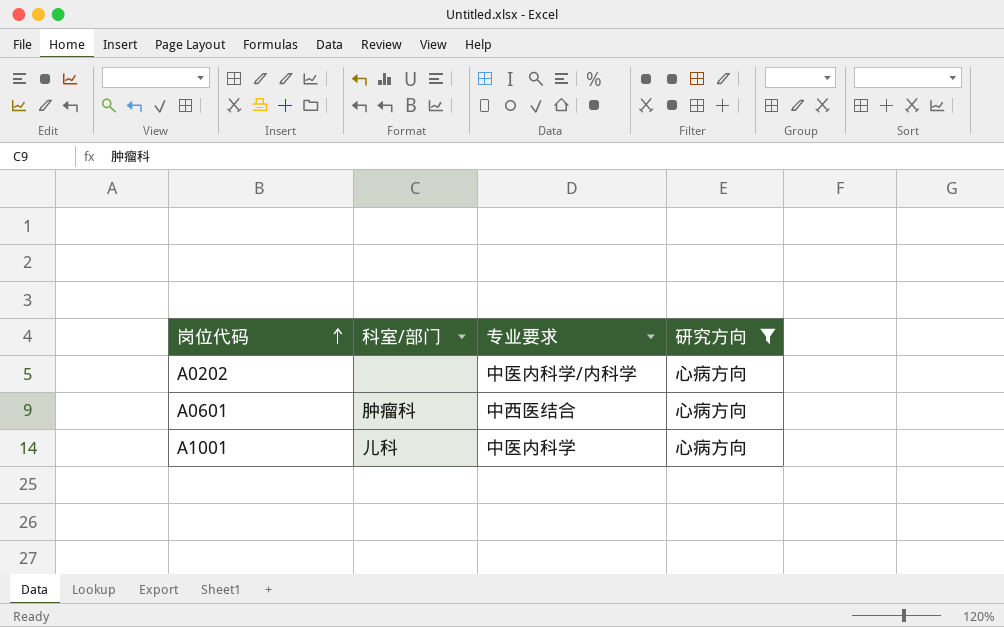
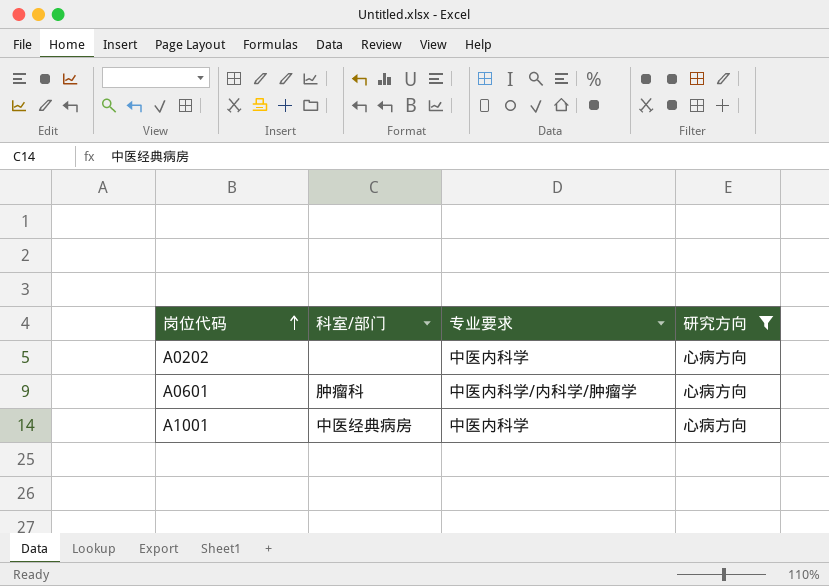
A0202 | 专业要求: 中医内科学/内科学 -> 中医内科学
A0601 | 专业要求: 中西医结合 -> 中医内科学/内科学/肿瘤学
A1001 | 科室/部门: 儿科 -> 中医经典病房

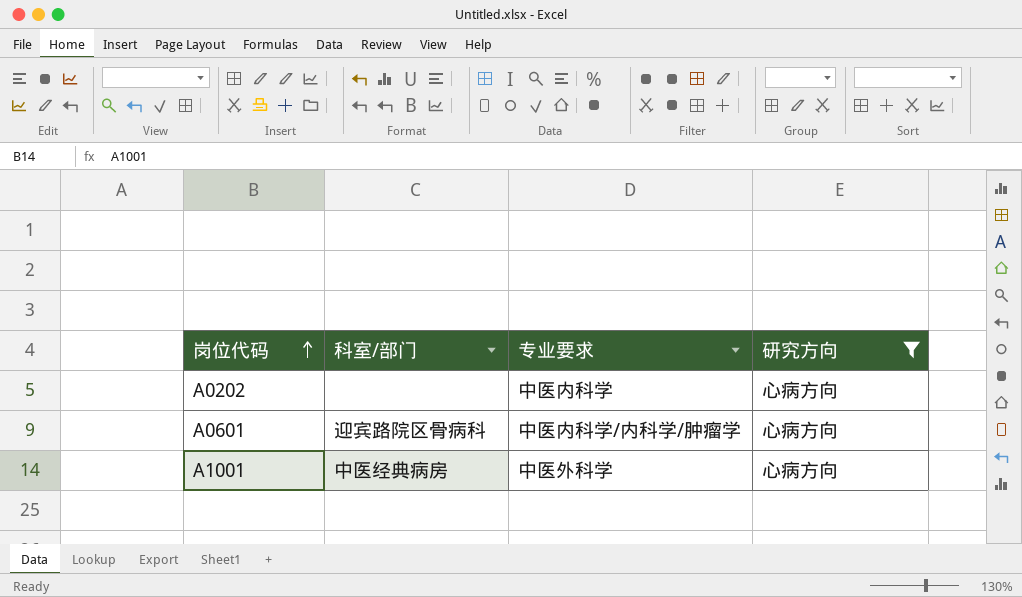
A0601 | 科室/部门: 肿瘤科 -> 迎宾路院区骨病科
A1001 | 专业要求: 中医内科学 -> 中医外科学

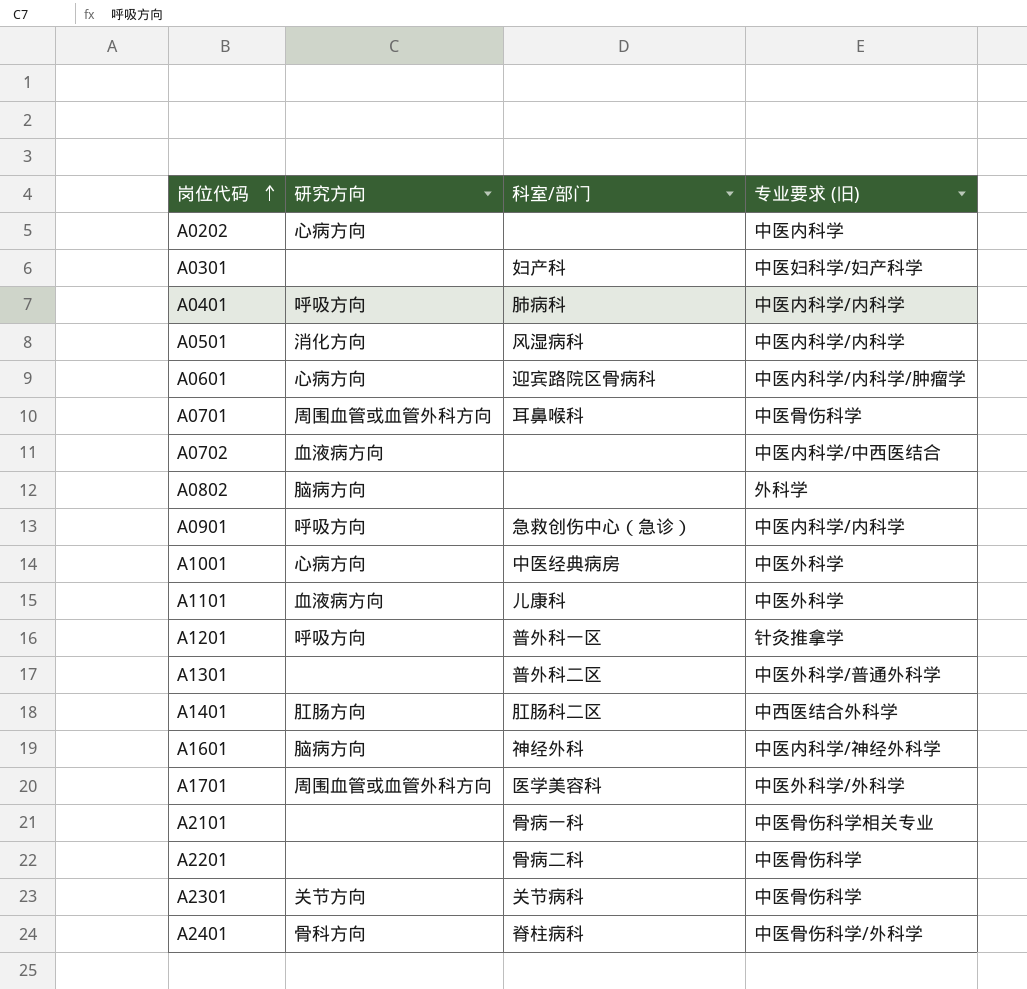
filter: 研究方向 = 心病方向 -> none
column 研究方向 | position: 4 -> 2
column name: 专业要求 -> 专业要求 (旧)

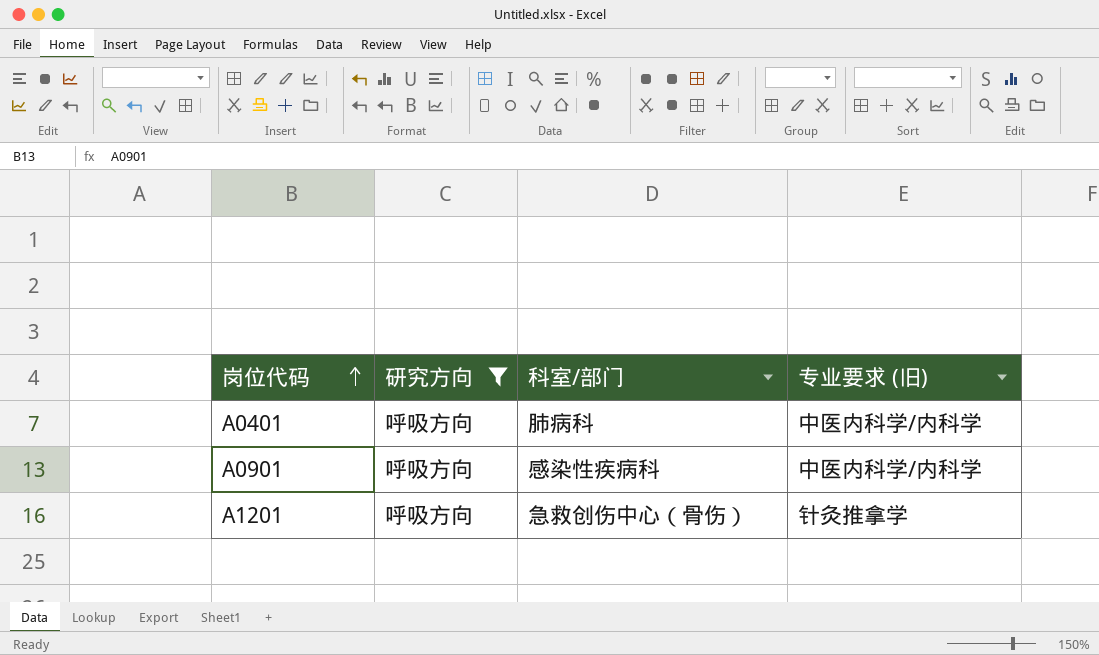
filter: none -> 研究方向 = 呼吸方向
A0901 | 科室/部门: 急救创伤中心（急诊） -> 感染性疾病科
A1201 | 科室/部门: 普外科一区 -> 急救创伤中心（骨伤）

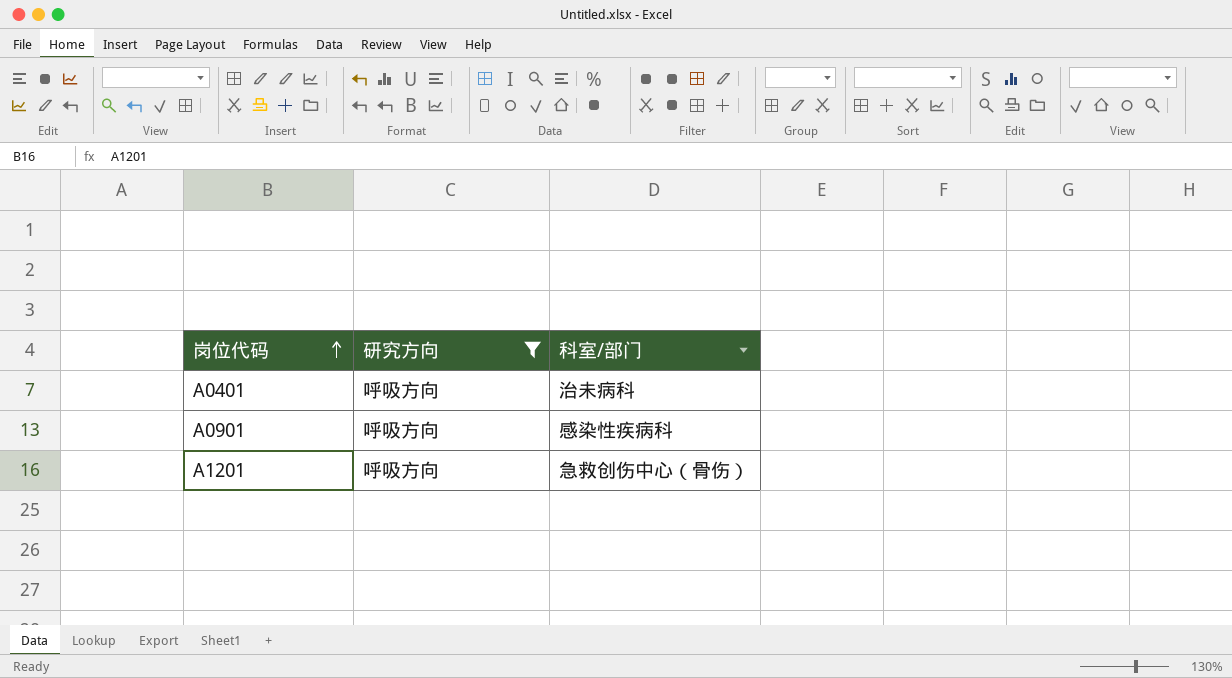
column 专业要求 (旧) | position: 4 -> none
A0401 | 科室/部门: 肺病科 -> 治未病科

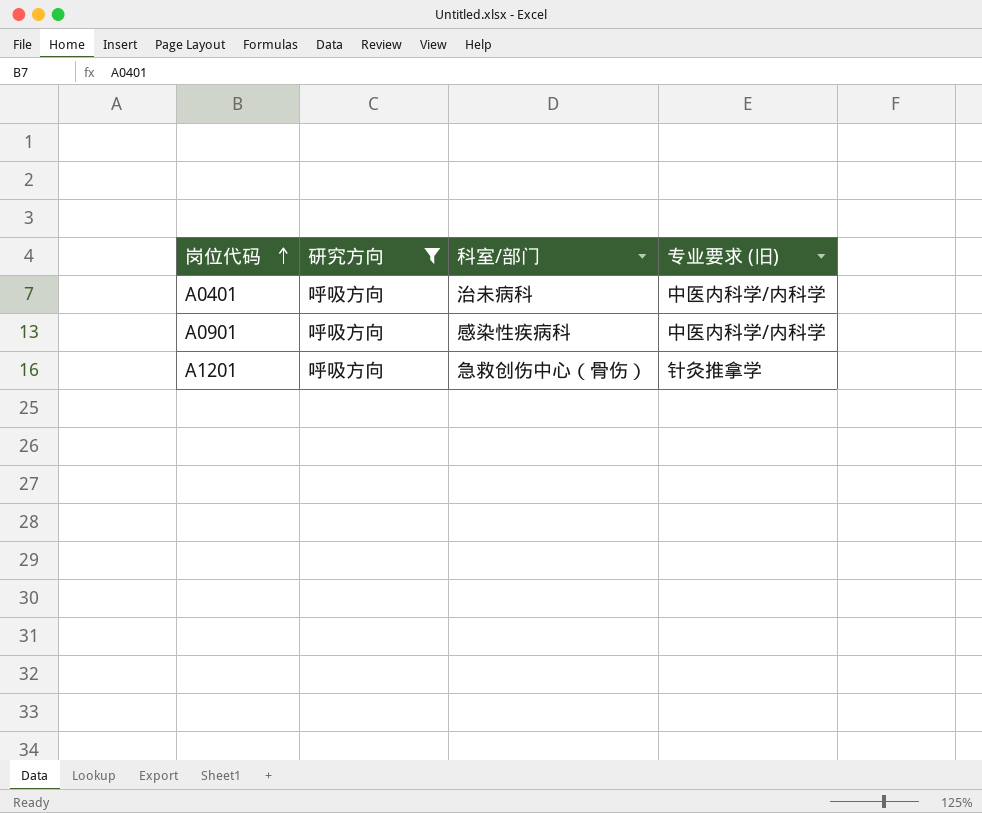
column 专业要求 (旧) | position: none -> 4

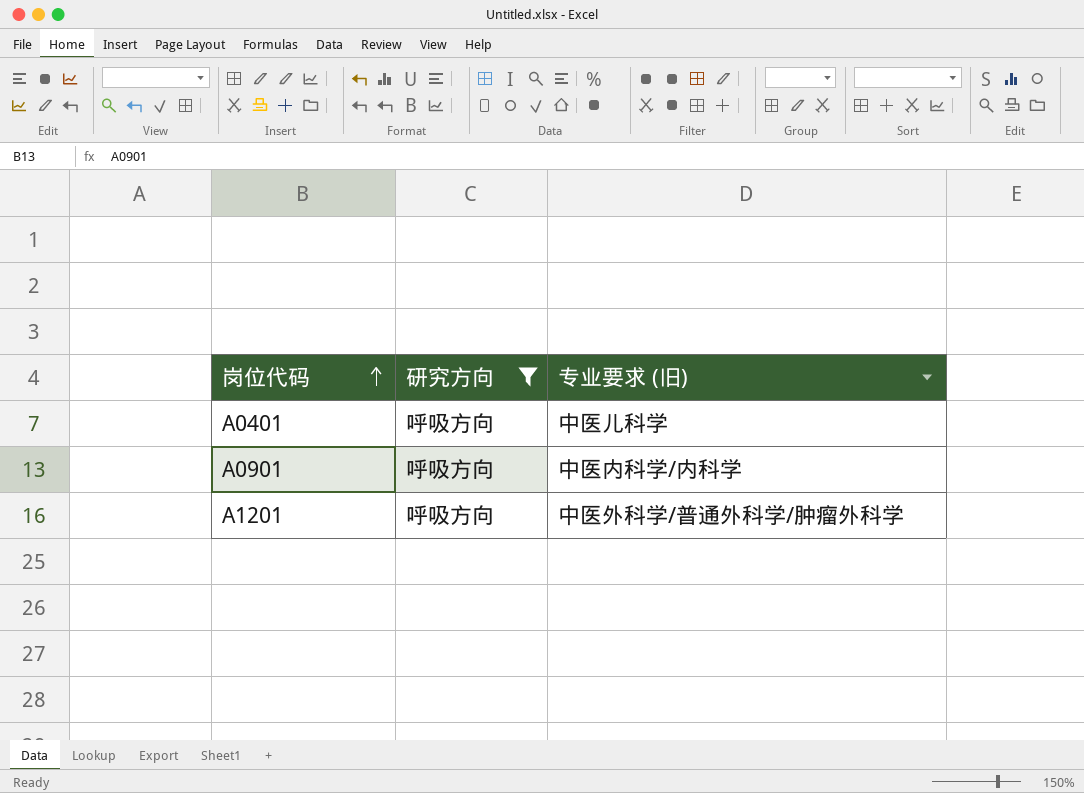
column 科室/部门 | position: 3 -> none
A0401 | 专业要求 (旧): 中医内科学/内科学 -> 中医儿科学
A1201 | 专业要求 (旧): 针灸推拿学 -> 中医外科学/普通外科学/肿瘤外科学

